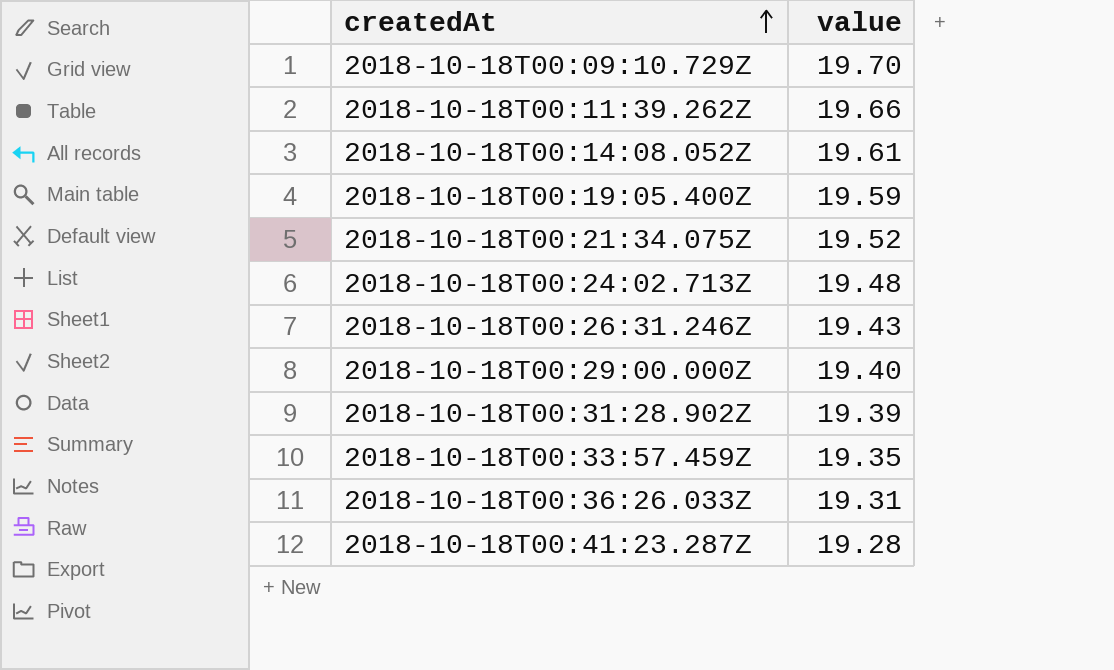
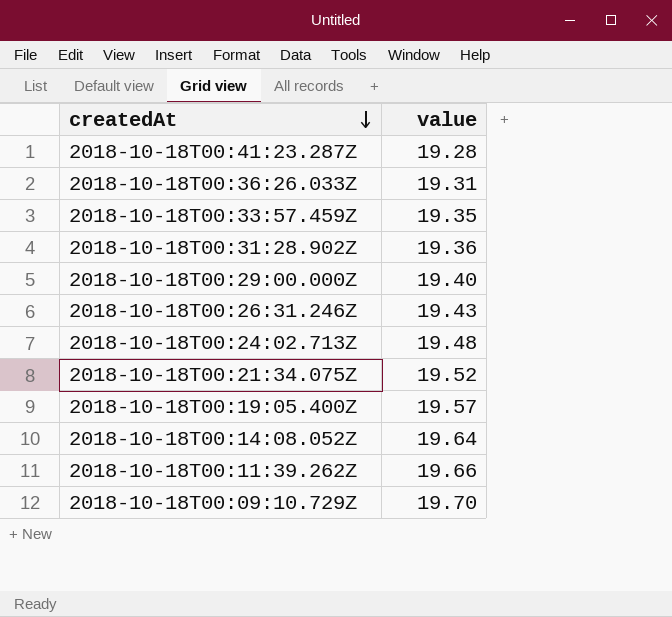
row order: createdAt ascending -> createdAt descending
2018-10-18T00:31:28.902Z | value: 19.39 -> 19.36
2018-10-18T00:19:05.400Z | value: 19.59 -> 19.57
2018-10-18T00:14:08.052Z | value: 19.61 -> 19.64

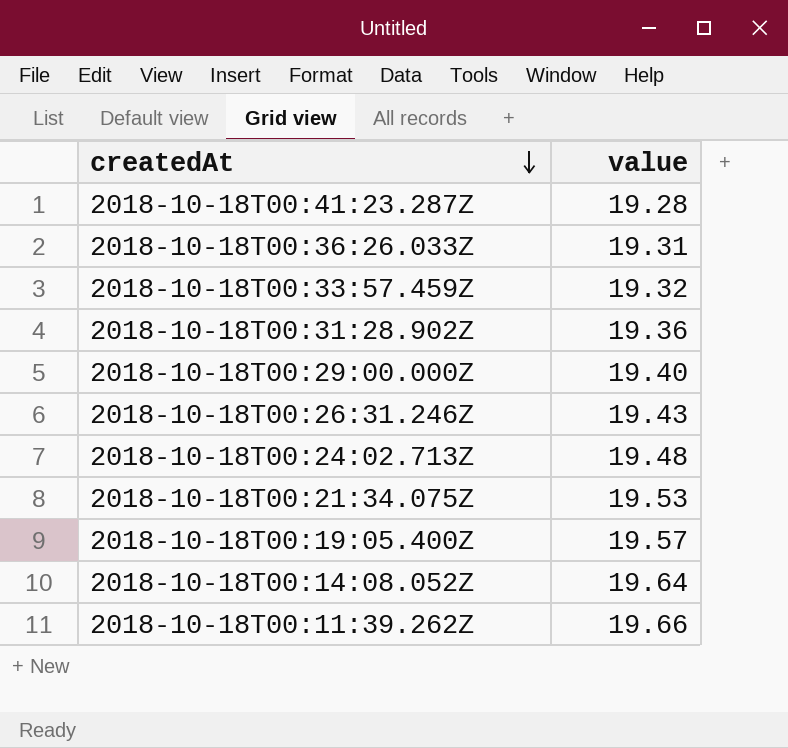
row 2018-10-18T00:09:10.729Z: 19.70 -> none
2018-10-18T00:33:57.459Z | value: 19.35 -> 19.32
2018-10-18T00:21:34.075Z | value: 19.52 -> 19.53

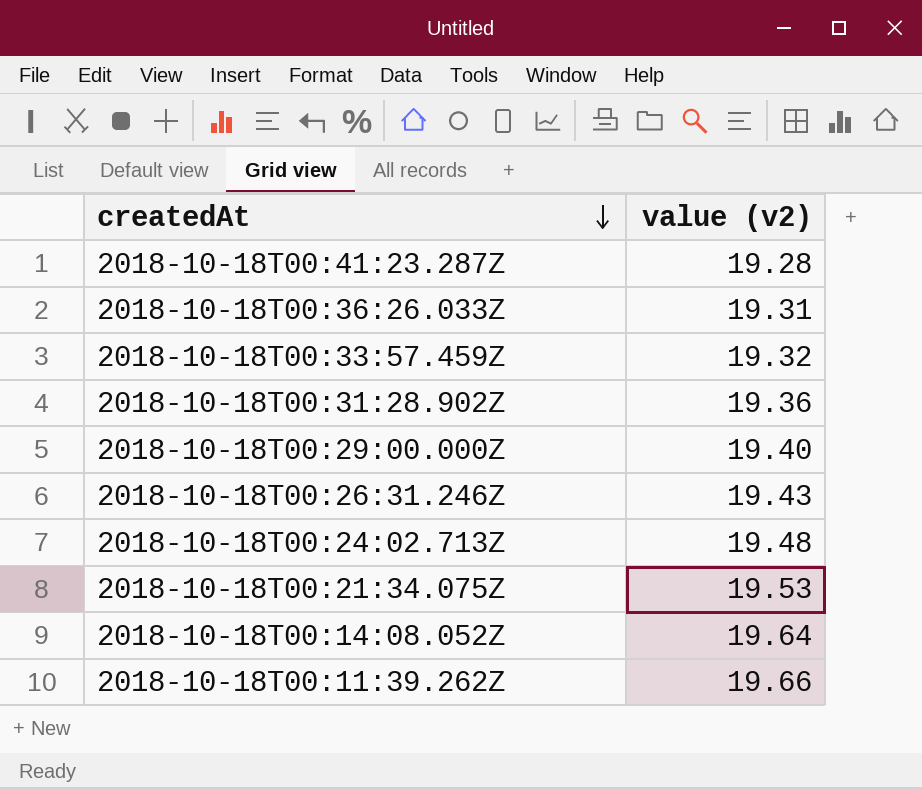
column name: value -> value (v2)
row 2018-10-18T00:19:05.400Z: 19.57 -> none

